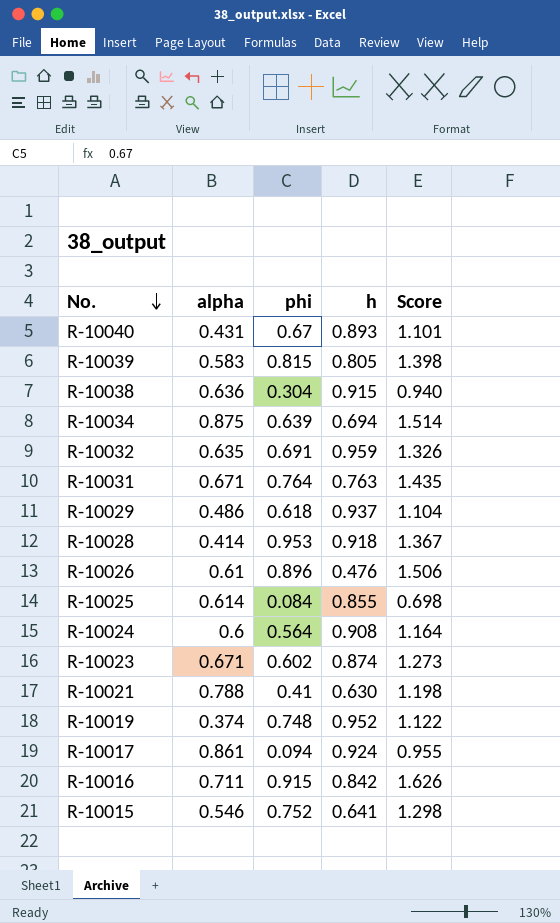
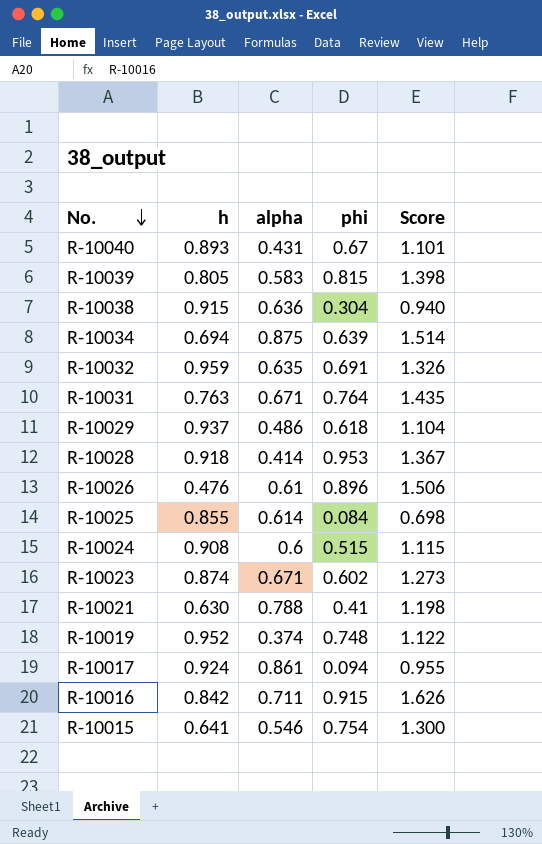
column h | position: 4 -> 2
R-10024 | phi: 0.564 -> 0.515
R-10024 | Score: 1.164 -> 1.115
R-10015 | phi: 0.752 -> 0.754
R-10015 | Score: 1.298 -> 1.300

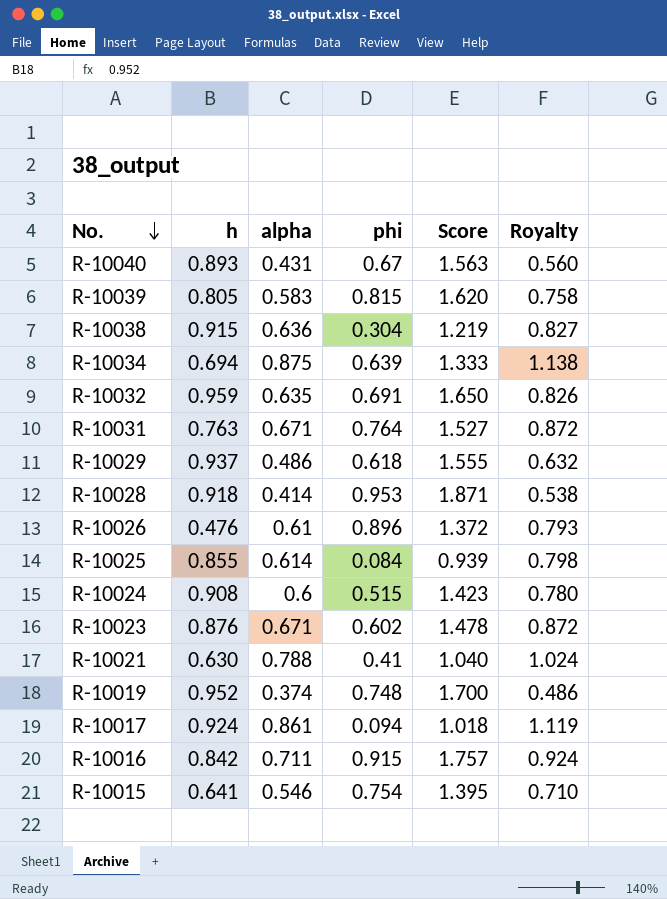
column Score | formula: [alpha] + [phi] -> [h] + [phi]
column Royalty | formula: none -> [alpha] * 1.3
R-10023 | h: 0.874 -> 0.876

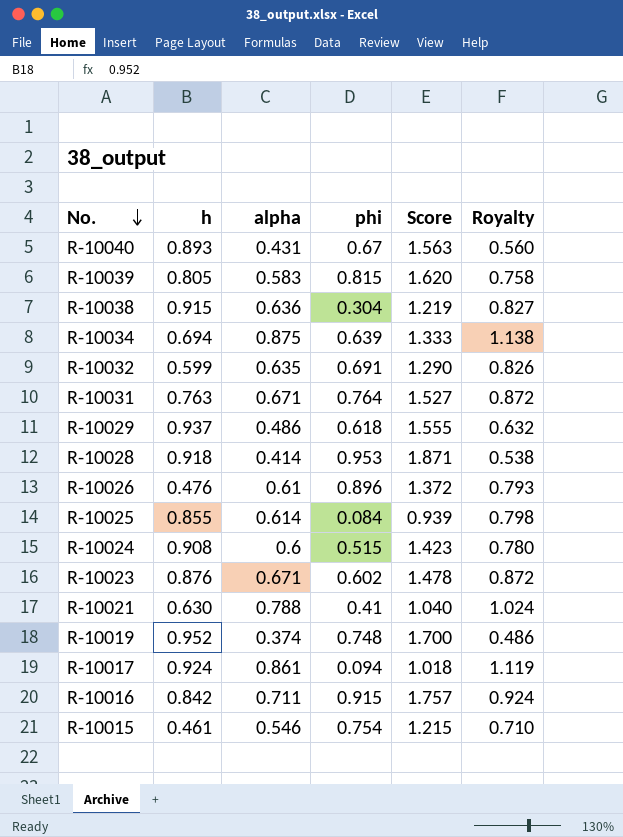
R-10032 | h: 0.959 -> 0.599
R-10032 | Score: 1.650 -> 1.290
R-10015 | h: 0.641 -> 0.461
R-10015 | Score: 1.395 -> 1.215

